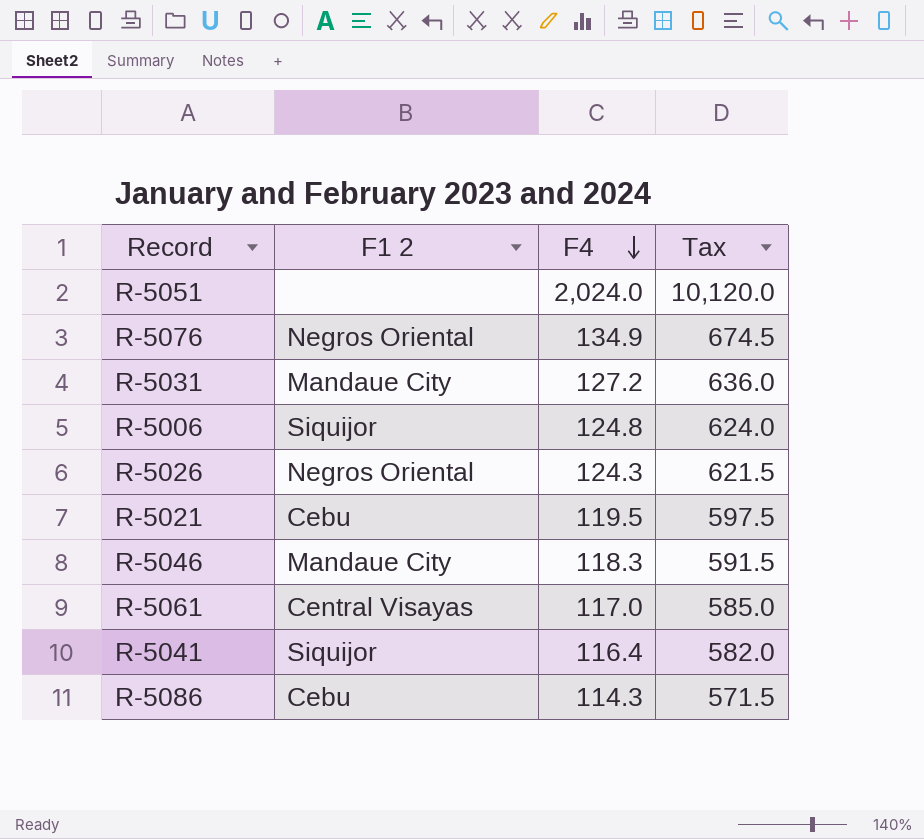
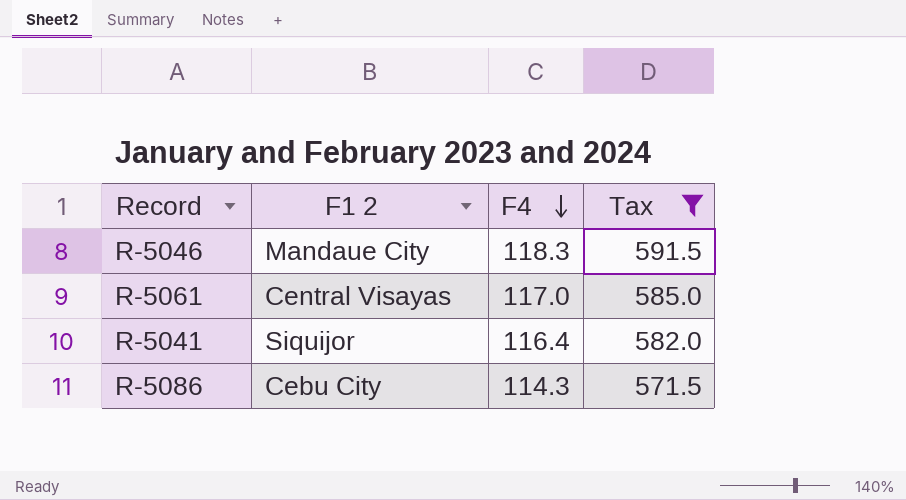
filter: none -> Tax <= 591.5
R-5086 | F1 2: Cebu -> Cebu City

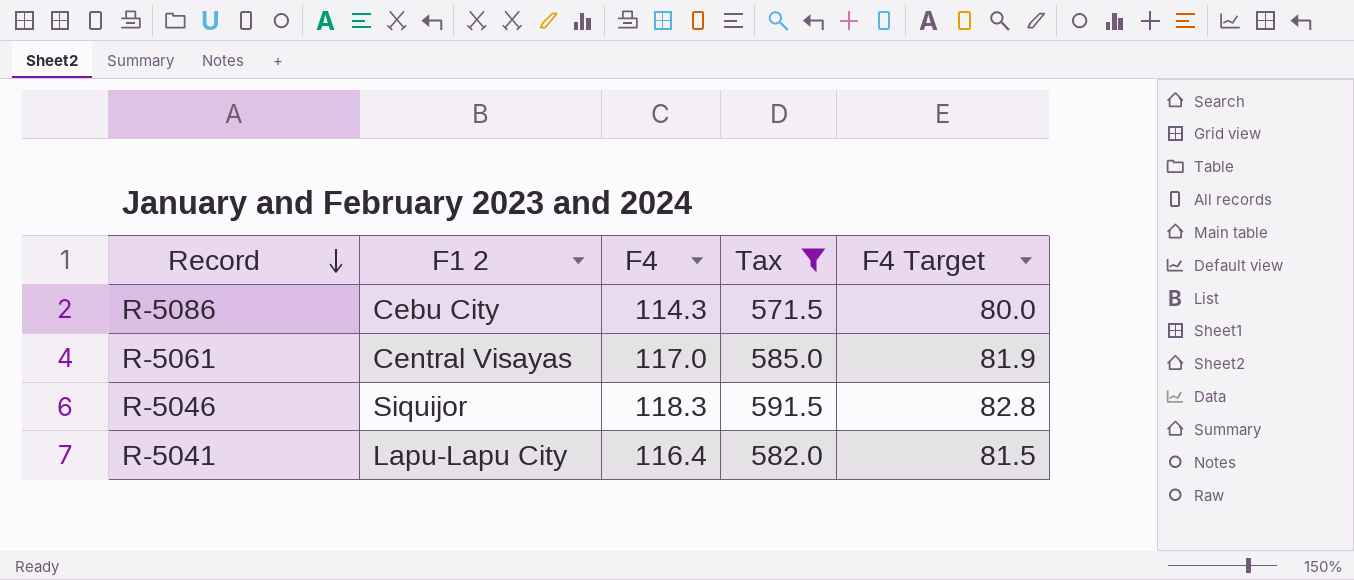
row order: F4 descending -> Record descending
column F4 Target | formula: none -> [F4] * 0.7
R-5046 | F1 2: Mandaue City -> Siquijor
R-5041 | F1 2: Siquijor -> Lapu-Lapu City

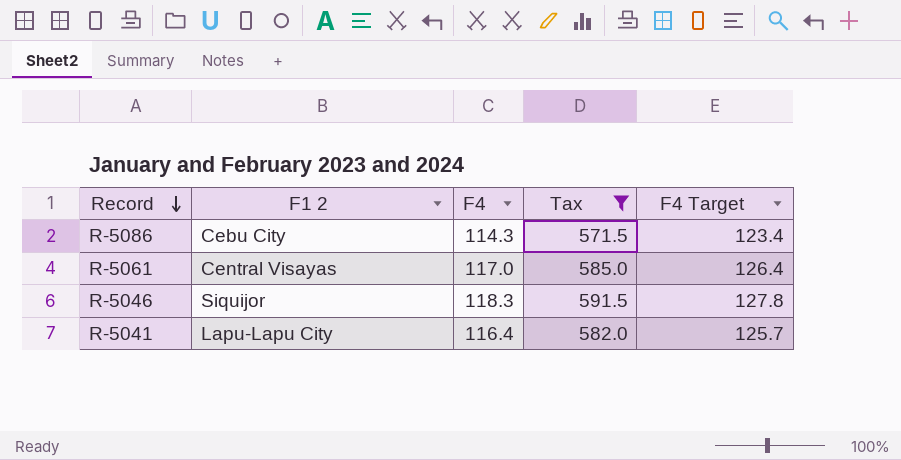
column F4 Target | formula: [F4] * 0.7 -> [F4] * 1.08

